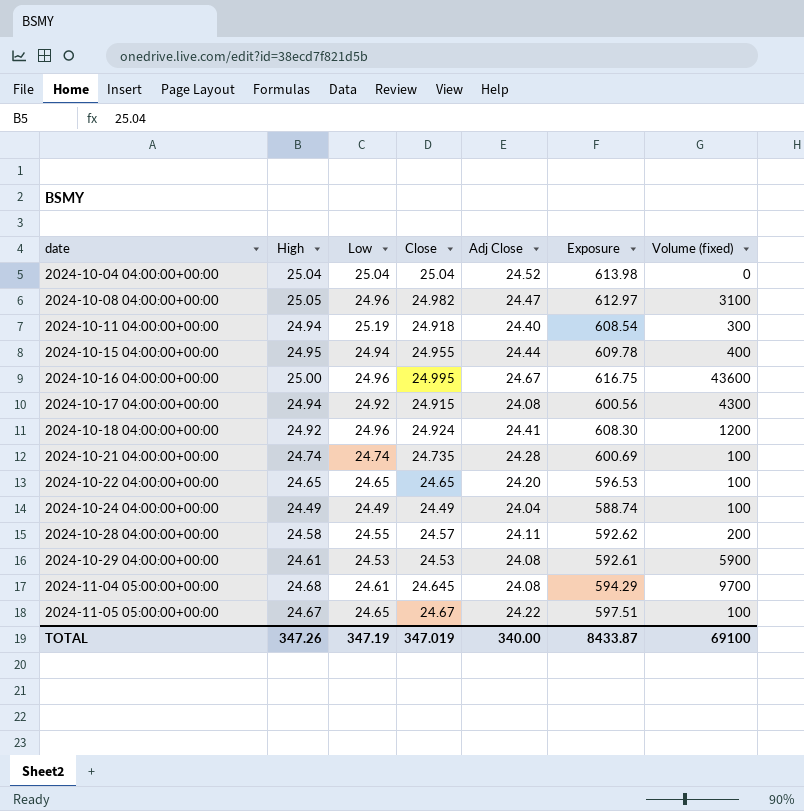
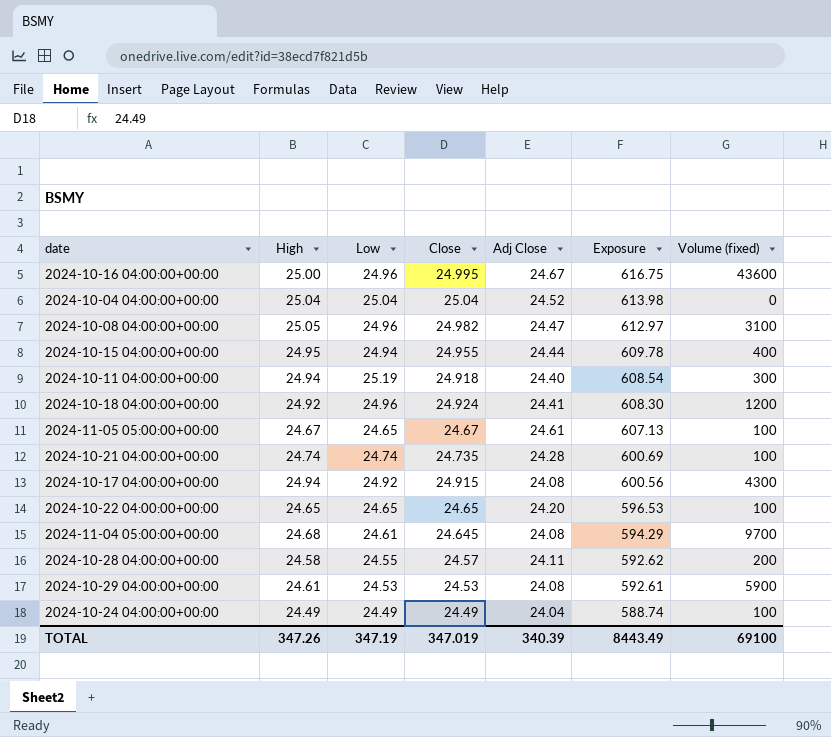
row order: date ascending -> Exposure descending
2024-11-05 05:00:00+00:00 | Adj Close: 24.22 -> 24.61
2024-11-05 05:00:00+00:00 | Exposure: 597.51 -> 607.13
TOTAL | Adj Close: 340.00 -> 340.39
TOTAL | Exposure: 8433.87 -> 8443.49

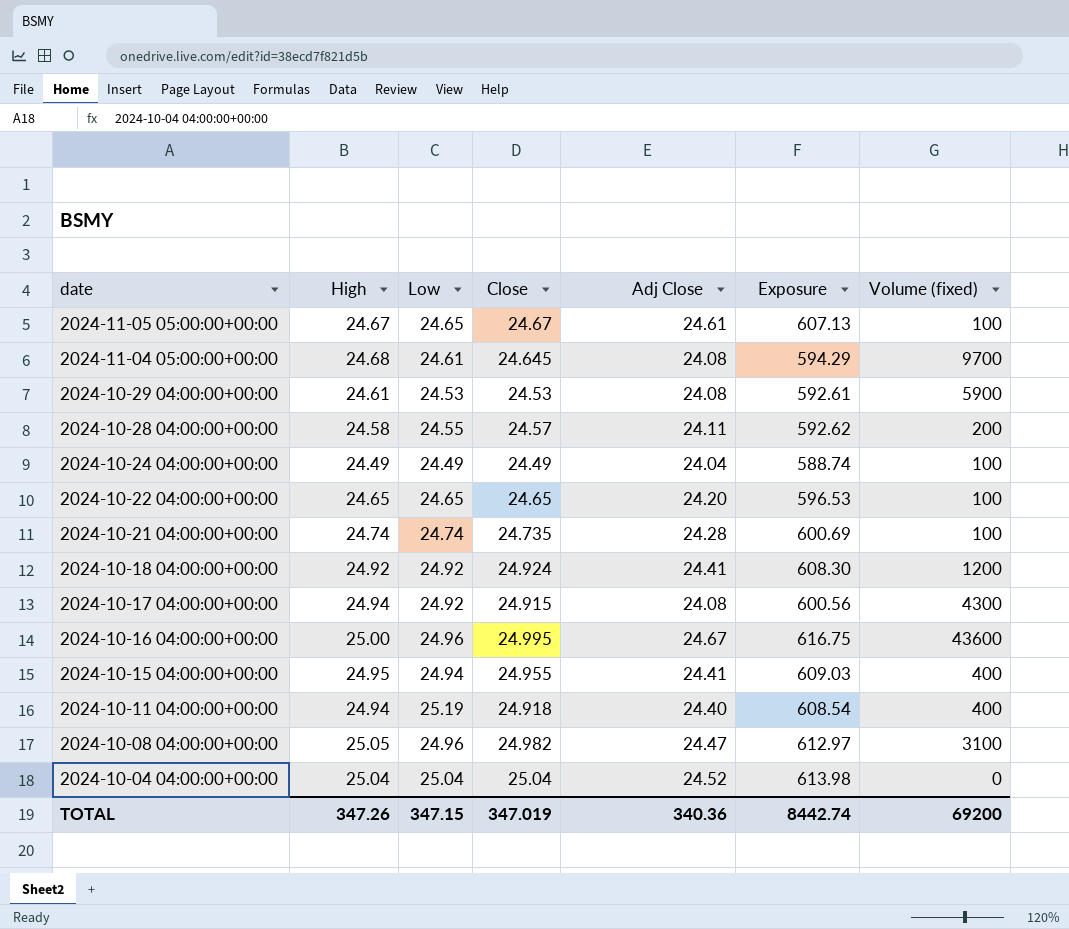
row order: Exposure descending -> date descending
2024-10-18 04:00:00+00:00 | Low: 24.96 -> 24.92
2024-10-15 04:00:00+00:00 | Adj Close: 24.44 -> 24.41
2024-10-15 04:00:00+00:00 | Exposure: 609.78 -> 609.03
2024-10-11 04:00:00+00:00 | Volume (fixed): 300 -> 400
TOTAL | Low: 347.19 -> 347.15
TOTAL | Adj Close: 340.39 -> 340.36
TOTAL | Exposure: 8443.49 -> 8442.74
TOTAL | Volume (fixed): 69100 -> 69200

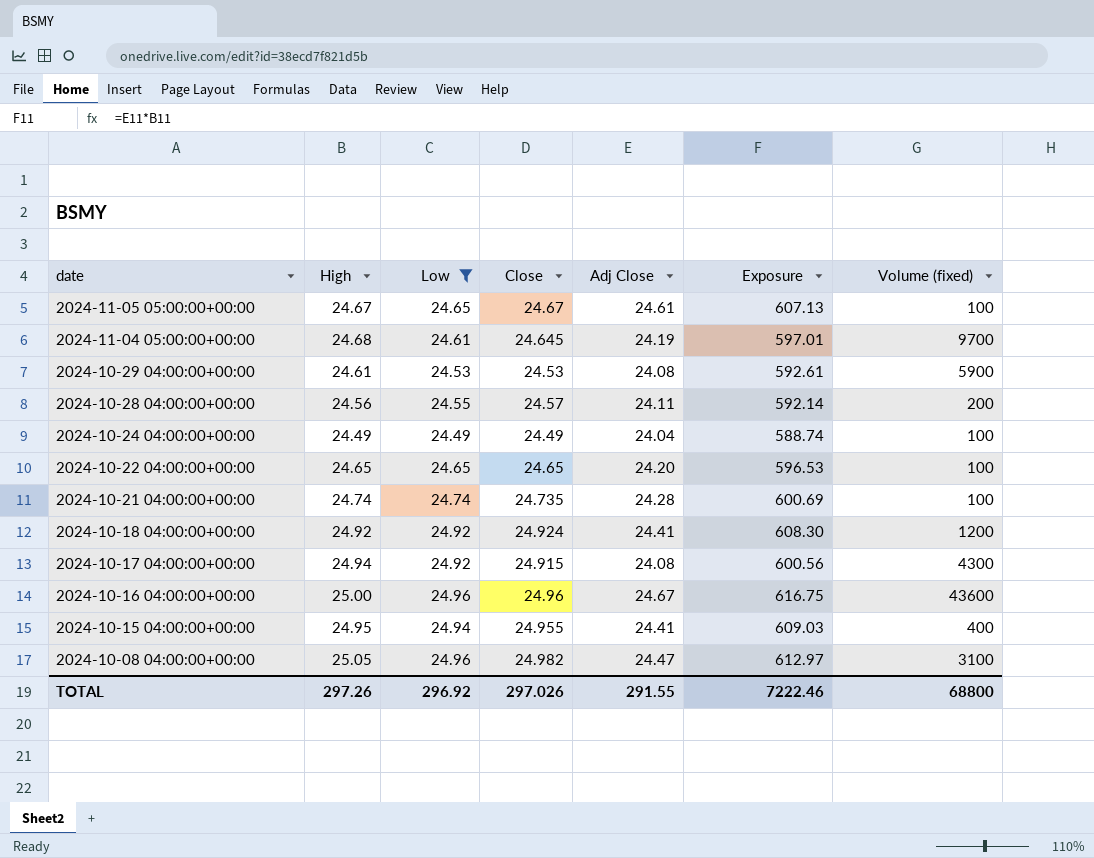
filter: none -> Low <= 24.96
2024-11-04 05:00:00+00:00 | Adj Close: 24.08 -> 24.19
2024-11-04 05:00:00+00:00 | Exposure: 594.29 -> 597.01
2024-10-28 04:00:00+00:00 | High: 24.58 -> 24.56
2024-10-28 04:00:00+00:00 | Exposure: 592.62 -> 592.14
2024-10-16 04:00:00+00:00 | Close: 24.995 -> 24.96
TOTAL | High: 347.26 -> 297.26
TOTAL | Low: 347.15 -> 296.92
TOTAL | Close: 347.019 -> 297.026
TOTAL | Adj Close: 340.36 -> 291.55
TOTAL | Exposure: 8442.74 -> 7222.46
TOTAL | Volume (fixed): 69200 -> 68800

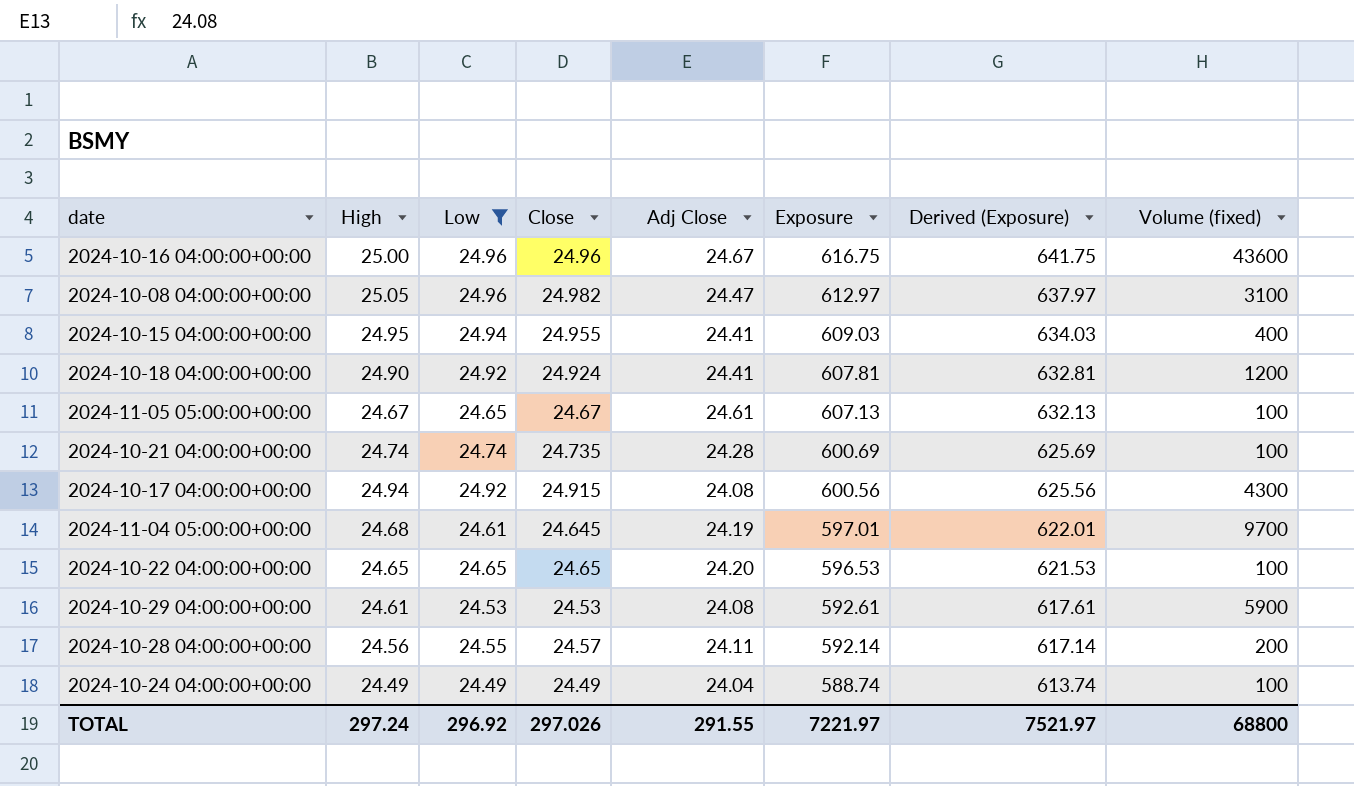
row order: date descending -> Exposure descending
column Derived (Exposure) | formula: none -> [Exposure] + 25
2024-10-18 04:00:00+00:00 | High: 24.92 -> 24.90
2024-10-18 04:00:00+00:00 | Exposure: 608.30 -> 607.81
TOTAL | High: 297.26 -> 297.24
TOTAL | Exposure: 7222.46 -> 7221.97

